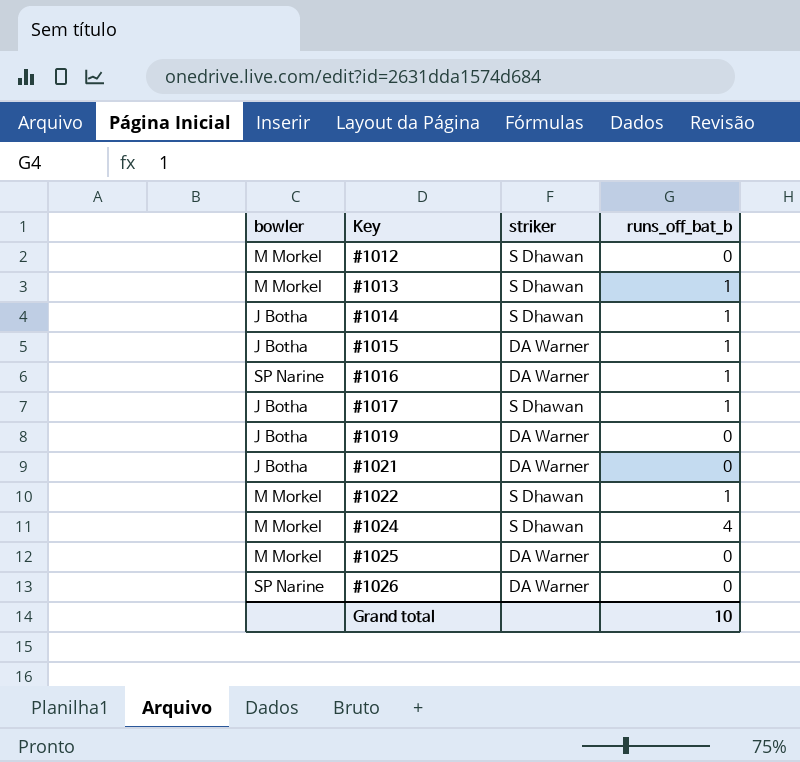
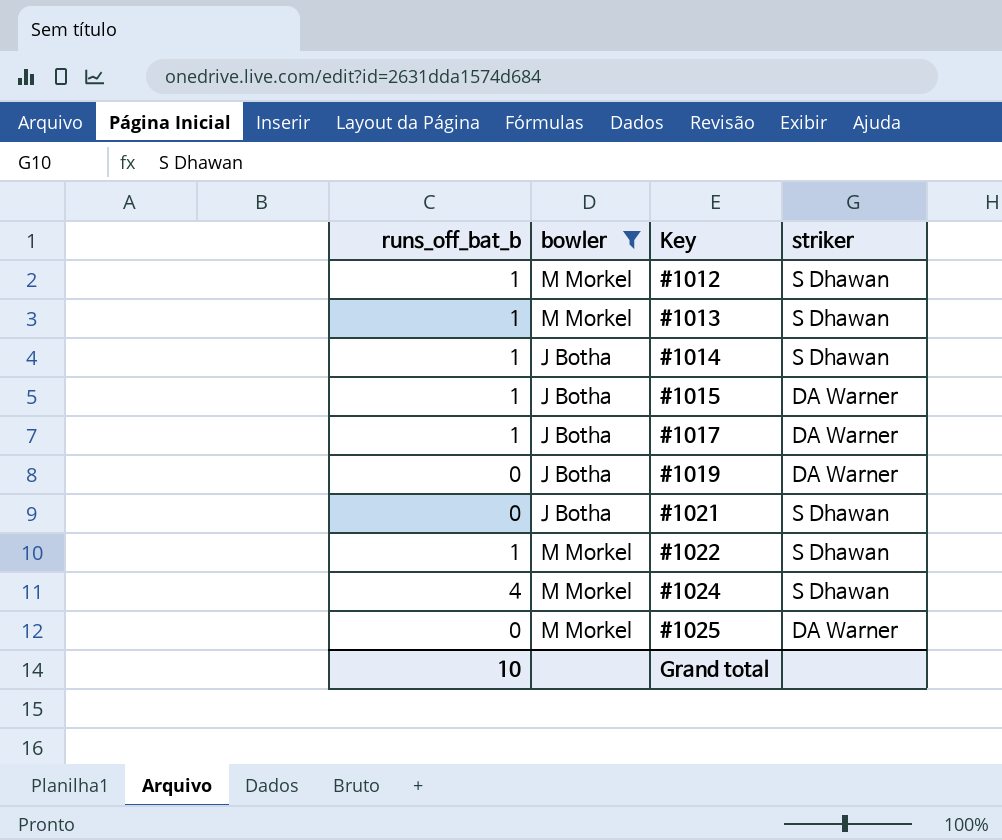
filter: none -> bowler != SP Narine
column runs_off_bat_b | position: 4 -> 1
#1012 | runs_off_bat_b: 0 -> 1
#1017 | striker: S Dhawan -> DA Warner
#1021 | striker: DA Warner -> S Dhawan

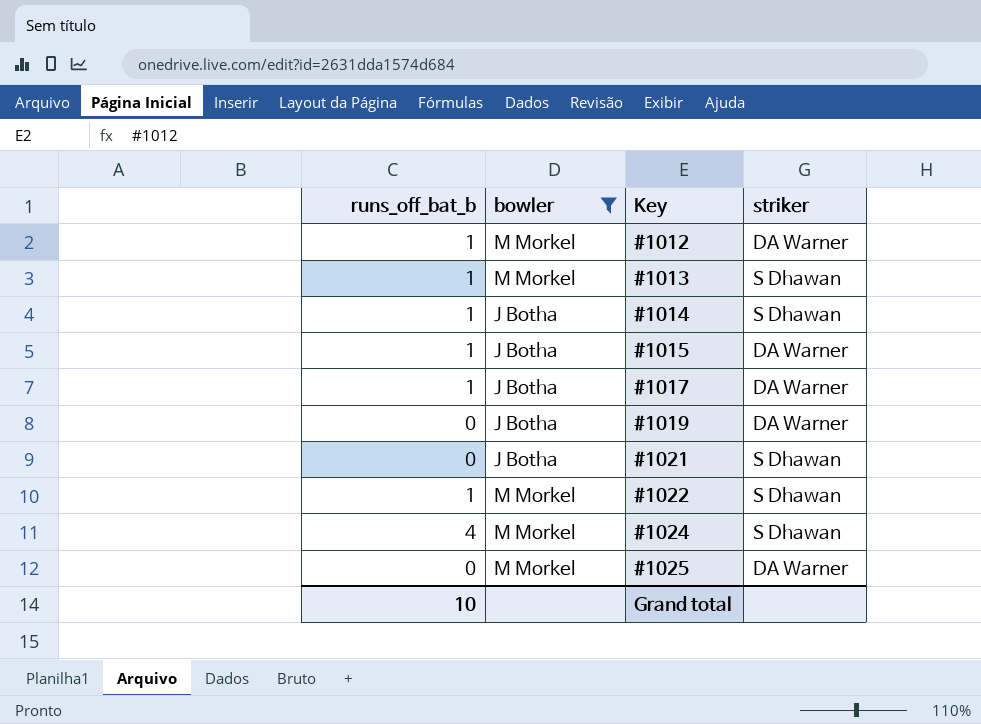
#1012 | striker: S Dhawan -> DA Warner

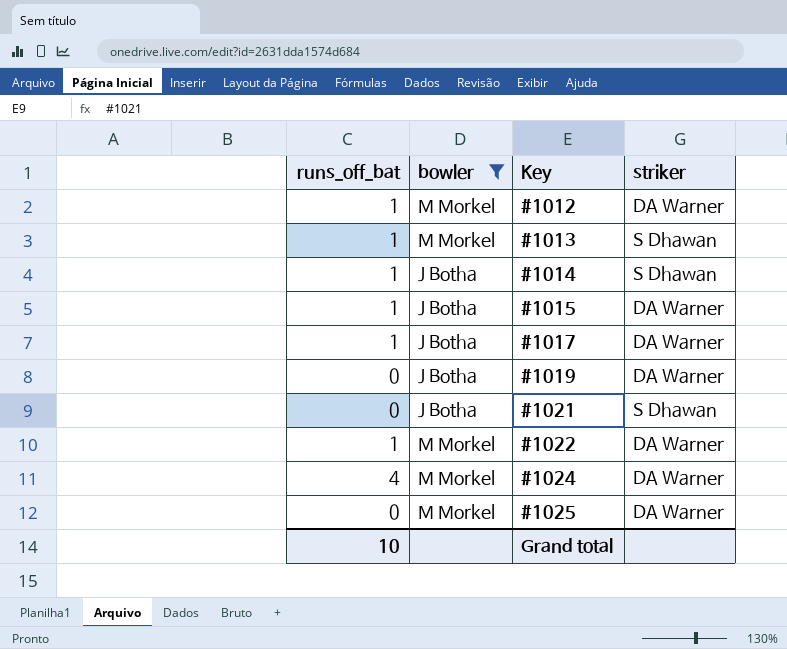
column name: runs_off_bat_b -> runs_off_bat
#1022 | striker: S Dhawan -> DA Warner
#1024 | striker: S Dhawan -> DA Warner

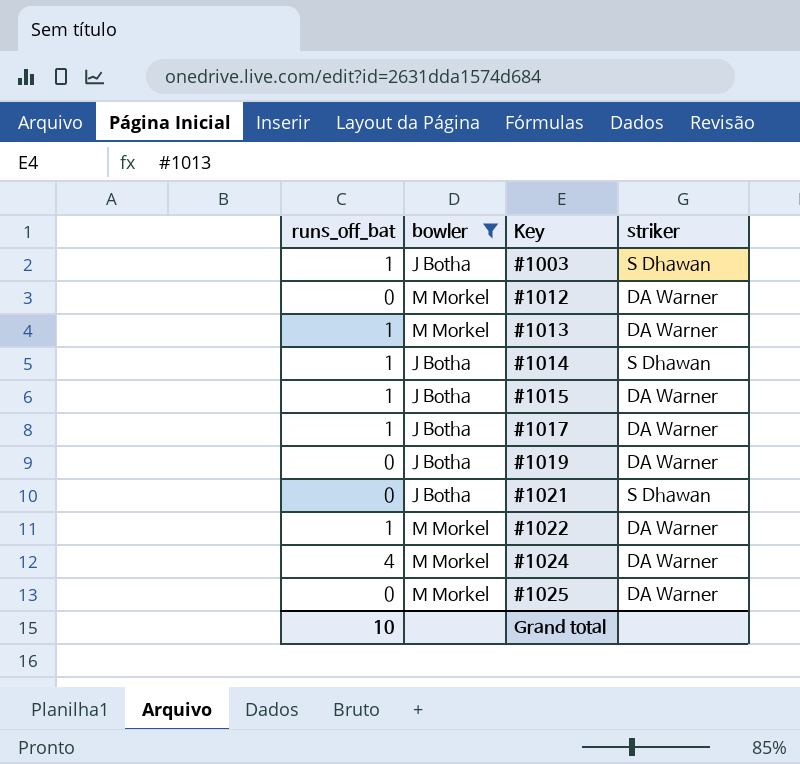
row #1003: none -> 1 | J Botha | S Dhawan
#1012 | runs_off_bat: 1 -> 0
#1013 | striker: S Dhawan -> DA Warner

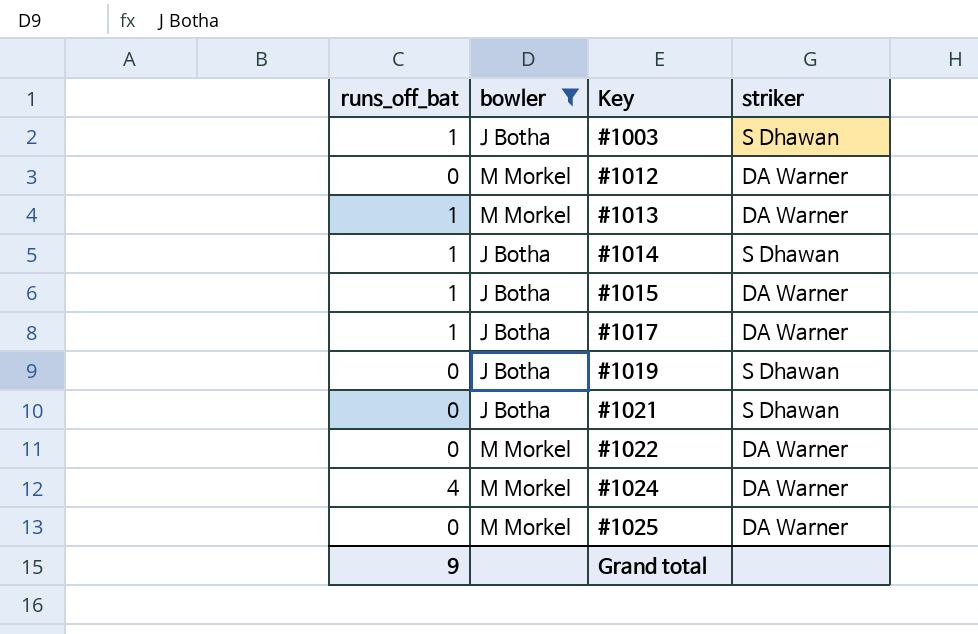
#1019 | striker: DA Warner -> S Dhawan
#1022 | runs_off_bat: 1 -> 0
Grand total | runs_off_bat: 10 -> 9

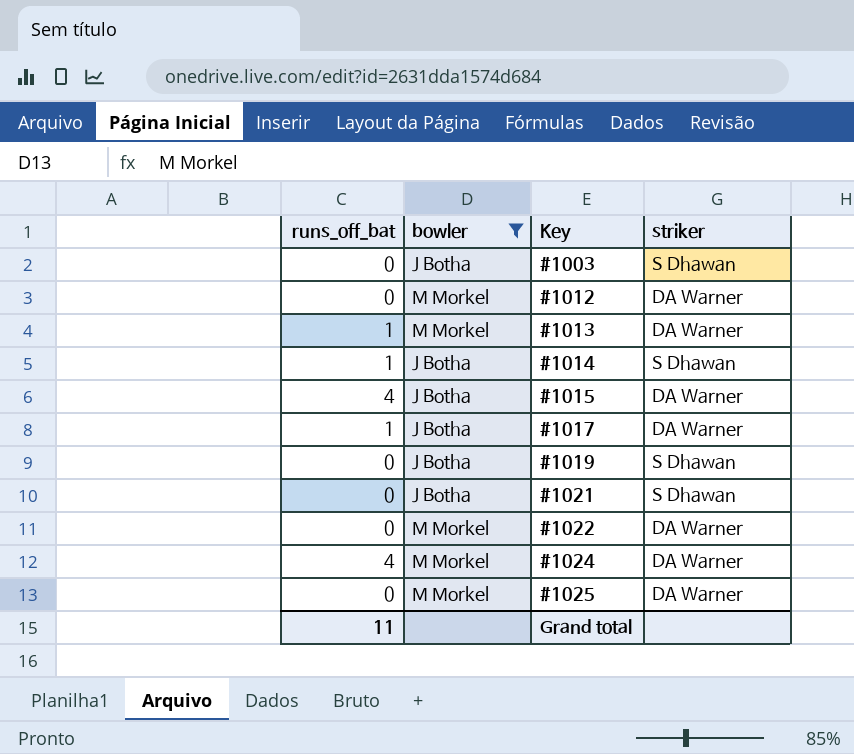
#1003 | runs_off_bat: 1 -> 0
#1015 | runs_off_bat: 1 -> 4
Grand total | runs_off_bat: 9 -> 11

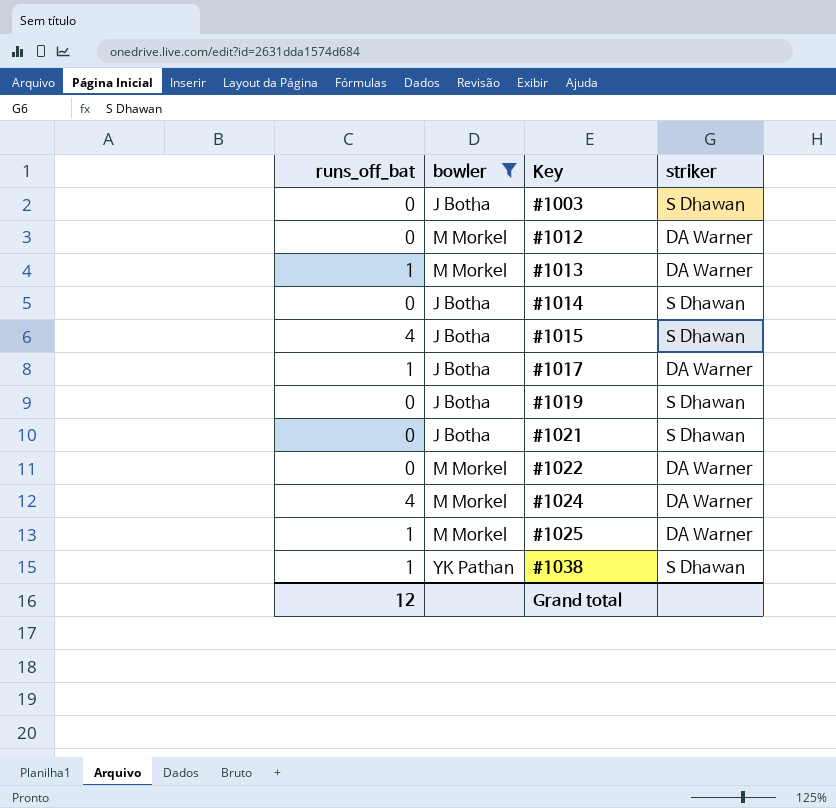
#1014 | runs_off_bat: 1 -> 0
#1015 | striker: DA Warner -> S Dhawan
#1025 | runs_off_bat: 0 -> 1
row #1038: none -> 1 | YK Pathan | S Dhawan
Grand total | runs_off_bat: 11 -> 12

